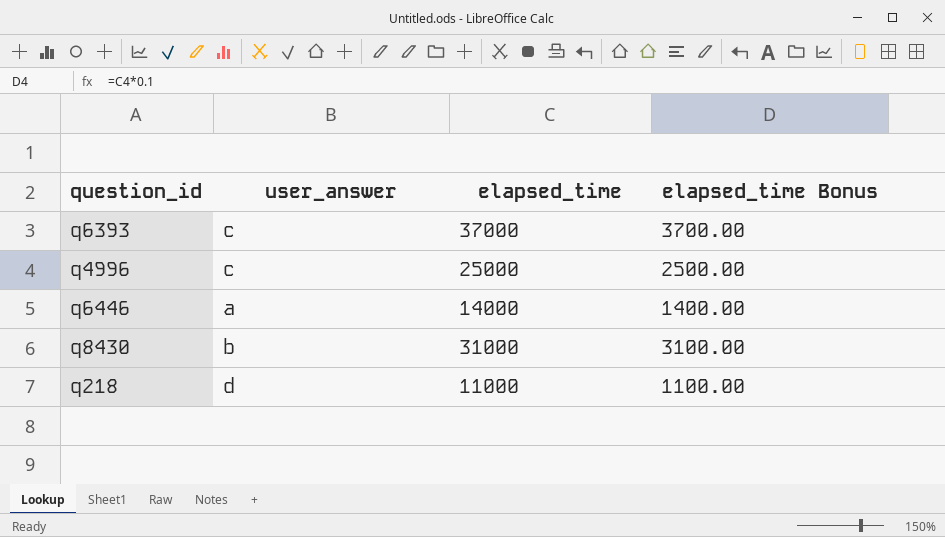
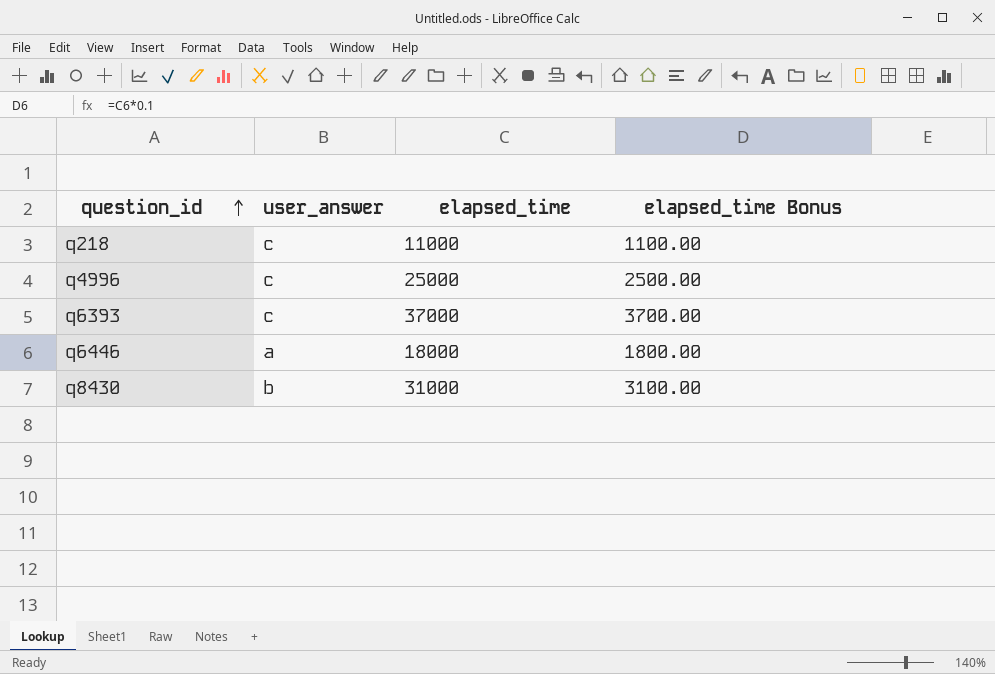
row order: none -> question_id ascending
q218 | user_answer: d -> c
q6446 | elapsed_time: 14000 -> 18000
q6446 | elapsed_time Bonus: 1400.00 -> 1800.00

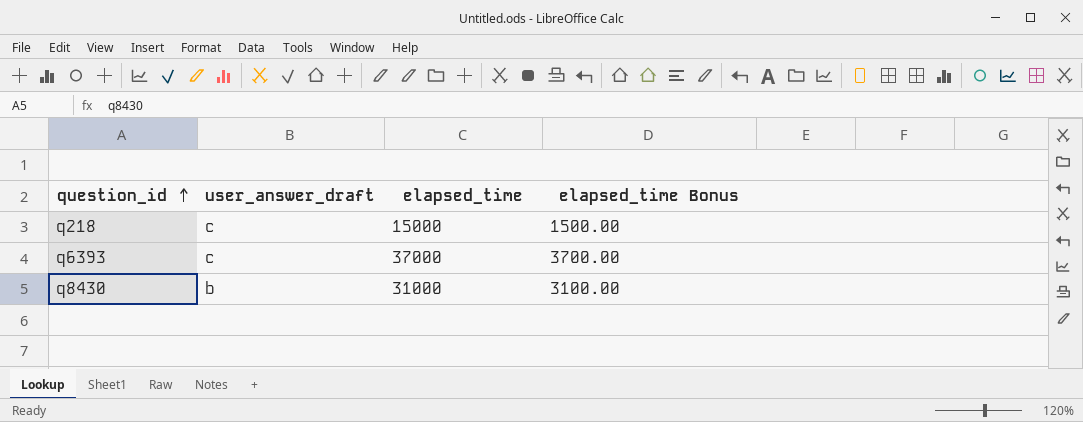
column name: user_answer -> user_answer_draft
row q4996: c | 25000 | 2500.00 -> none
row q6446: a | 18000 | 1800.00 -> none
q218 | elapsed_time: 11000 -> 15000
q218 | elapsed_time Bonus: 1100.00 -> 1500.00

